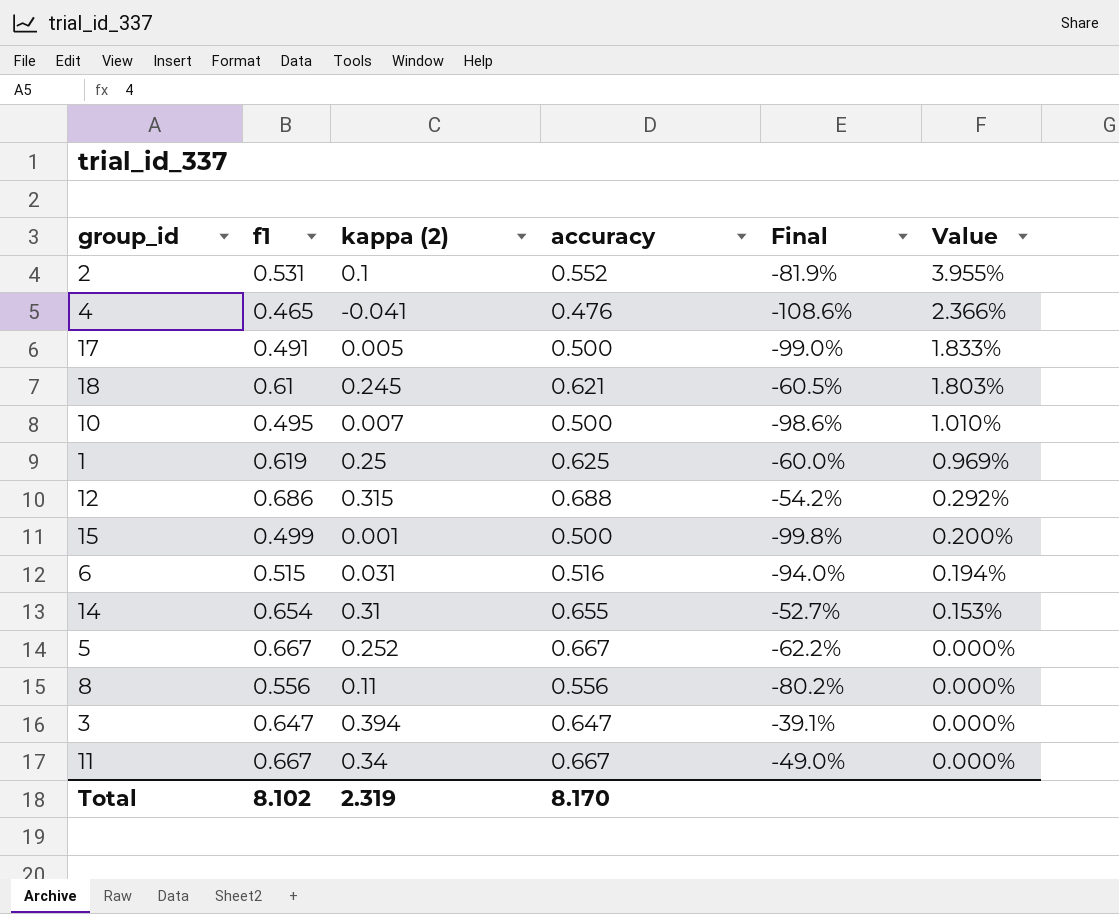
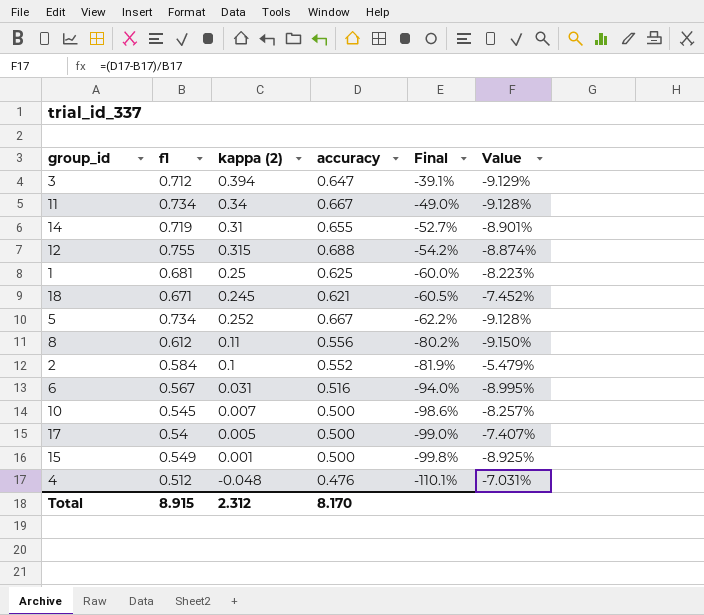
row order: Value descending -> Final descending
3 | f1: 0.647 -> 0.712
3 | Value: 0.000% -> -9.129%
11 | f1: 0.667 -> 0.734
11 | Value: 0.000% -> -9.128%
14 | f1: 0.654 -> 0.719
14 | Value: 0.153% -> -8.901%
12 | f1: 0.686 -> 0.755
12 | Value: 0.292% -> -8.874%
1 | f1: 0.619 -> 0.681
1 | Value: 0.969% -> -8.223%
18 | f1: 0.61 -> 0.671
18 | Value: 1.803% -> -7.452%
5 | f1: 0.667 -> 0.734
5 | Value: 0.000% -> -9.128%
8 | f1: 0.556 -> 0.612
8 | Value: 0.000% -> -9.150%
2 | f1: 0.531 -> 0.584
2 | Value: 3.955% -> -5.479%
6 | f1: 0.515 -> 0.567
6 | Value: 0.194% -> -8.995%
10 | f1: 0.495 -> 0.545
10 | Value: 1.010% -> -8.257%
17 | f1: 0.491 -> 0.54
17 | Value: 1.833% -> -7.407%
15 | f1: 0.499 -> 0.549
15 | Value: 0.200% -> -8.925%
4 | f1: 0.465 -> 0.512
4 | kappa (2): -0.041 -> -0.048
4 | Final: -108.6% -> -110.1%
4 | Value: 2.366% -> -7.031%
Total | f1: 8.102 -> 8.915
Total | kappa (2): 2.319 -> 2.312

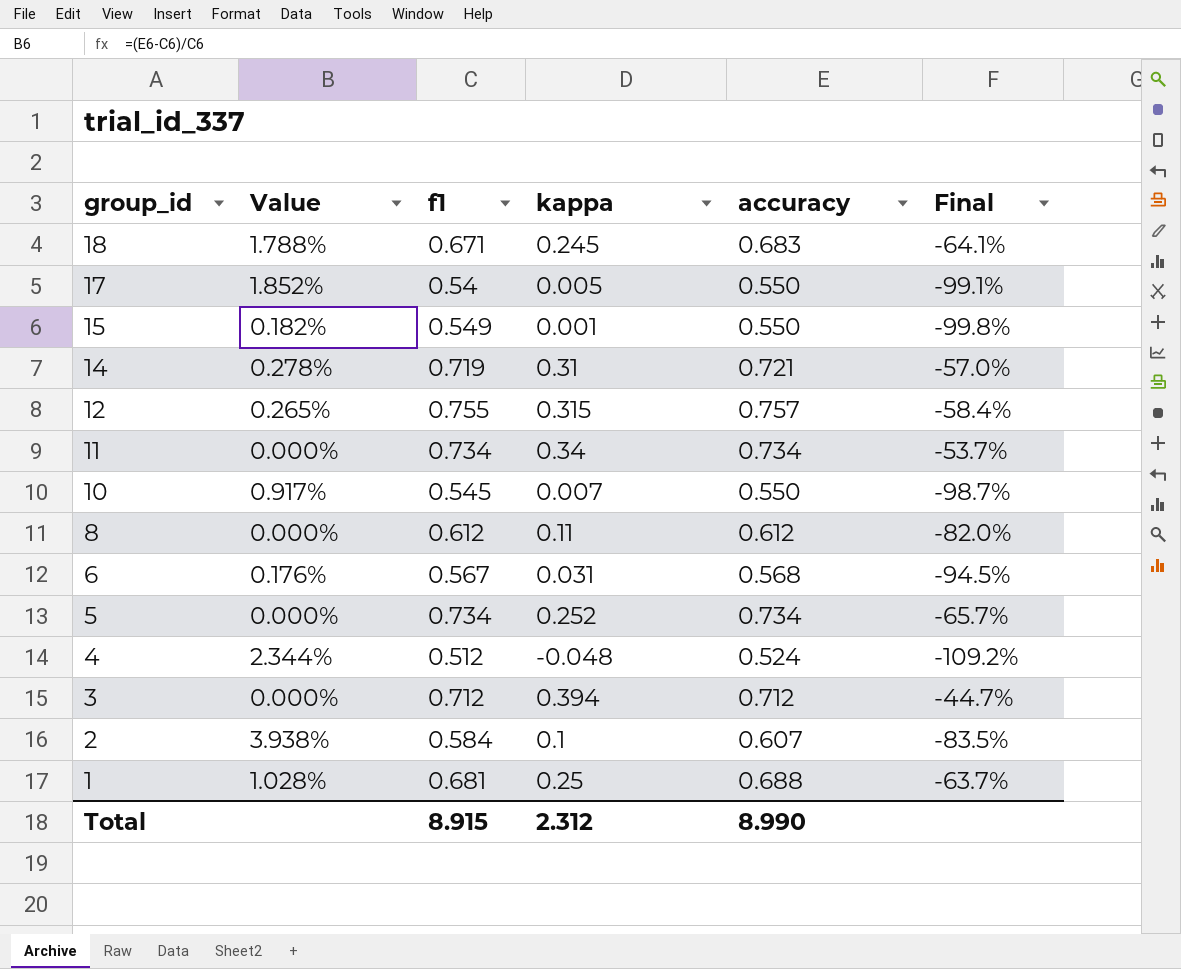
row order: Final descending -> group_id descending
column Value | position: 6 -> 2
column name: kappa (2) -> kappa
18 | Value: -7.452% -> 1.788%
18 | accuracy: 0.621 -> 0.683
18 | Final: -60.5% -> -64.1%
17 | Value: -7.407% -> 1.852%
17 | accuracy: 0.500 -> 0.550
17 | Final: -99.0% -> -99.1%
15 | Value: -8.925% -> 0.182%
15 | accuracy: 0.500 -> 0.550
14 | Value: -8.901% -> 0.278%
14 | accuracy: 0.655 -> 0.721
14 | Final: -52.7% -> -57.0%
12 | Value: -8.874% -> 0.265%
12 | accuracy: 0.688 -> 0.757
12 | Final: -54.2% -> -58.4%
11 | Value: -9.128% -> 0.000%
11 | accuracy: 0.667 -> 0.734
11 | Final: -49.0% -> -53.7%
10 | Value: -8.257% -> 0.917%
10 | accuracy: 0.500 -> 0.550
10 | Final: -98.6% -> -98.7%
8 | Value: -9.150% -> 0.000%
8 | accuracy: 0.556 -> 0.612
8 | Final: -80.2% -> -82.0%
6 | Value: -8.995% -> 0.176%
6 | accuracy: 0.516 -> 0.568
6 | Final: -94.0% -> -94.5%
5 | Value: -9.128% -> 0.000%
5 | accuracy: 0.667 -> 0.734
5 | Final: -62.2% -> -65.7%
4 | Value: -7.031% -> 2.344%
4 | accuracy: 0.476 -> 0.524
4 | Final: -110.1% -> -109.2%
3 | Value: -9.129% -> 0.000%
3 | accuracy: 0.647 -> 0.712
3 | Final: -39.1% -> -44.7%
2 | Value: -5.479% -> 3.938%
2 | accuracy: 0.552 -> 0.607
2 | Final: -81.9% -> -83.5%
1 | Value: -8.223% -> 1.028%
1 | accuracy: 0.625 -> 0.688
1 | Final: -60.0% -> -63.7%
Total | accuracy: 8.170 -> 8.990

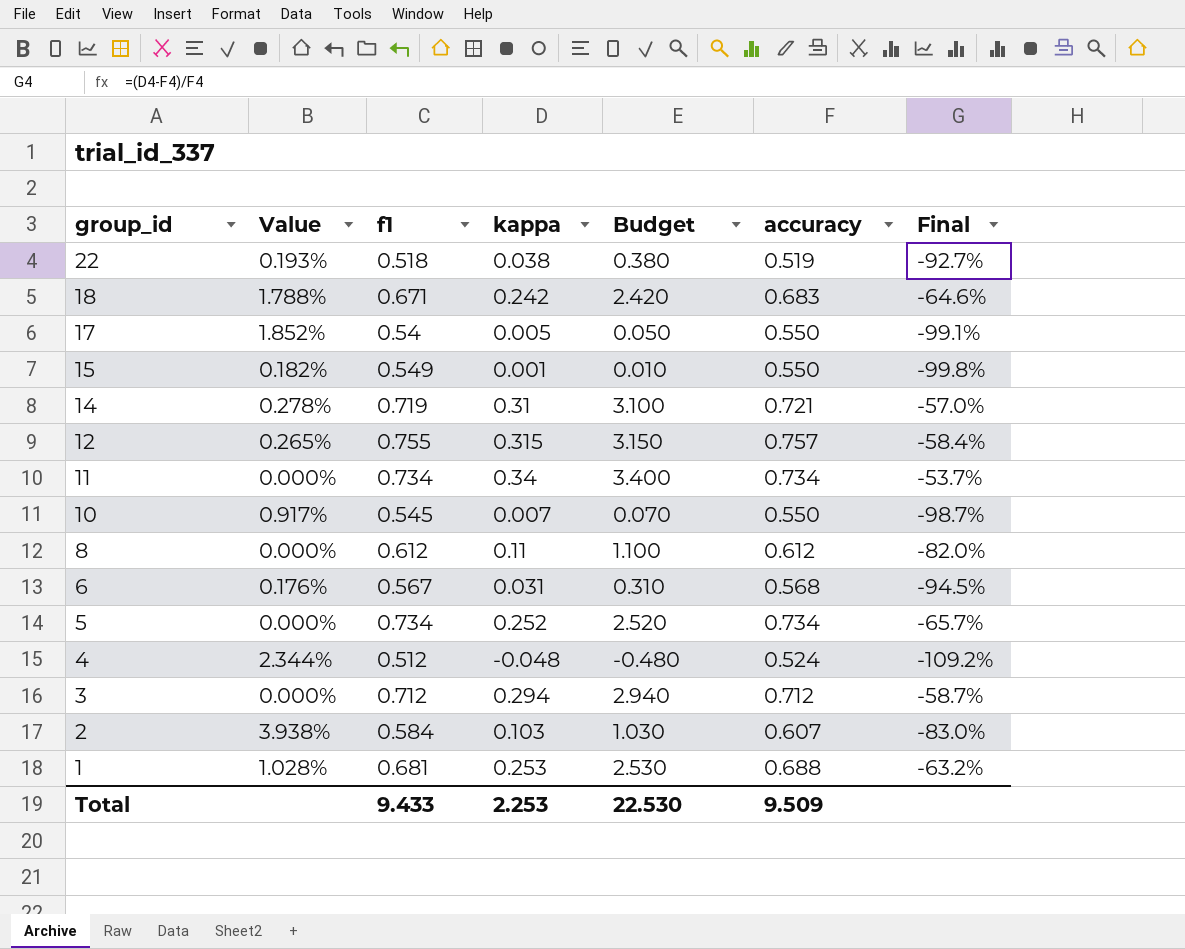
column Budget | formula: none -> [kappa] * 10
row 22: none -> 0.193% | 0.518 | 0.038 | 0.380 | 0.519 | -92.7%
18 | kappa: 0.245 -> 0.242
18 | Final: -64.1% -> -64.6%
3 | kappa: 0.394 -> 0.294
3 | Final: -44.7% -> -58.7%
2 | kappa: 0.1 -> 0.103
2 | Final: -83.5% -> -83.0%
1 | kappa: 0.25 -> 0.253
1 | Final: -63.7% -> -63.2%
Total | f1: 8.915 -> 9.433
Total | kappa: 2.312 -> 2.253
Total | accuracy: 8.990 -> 9.509

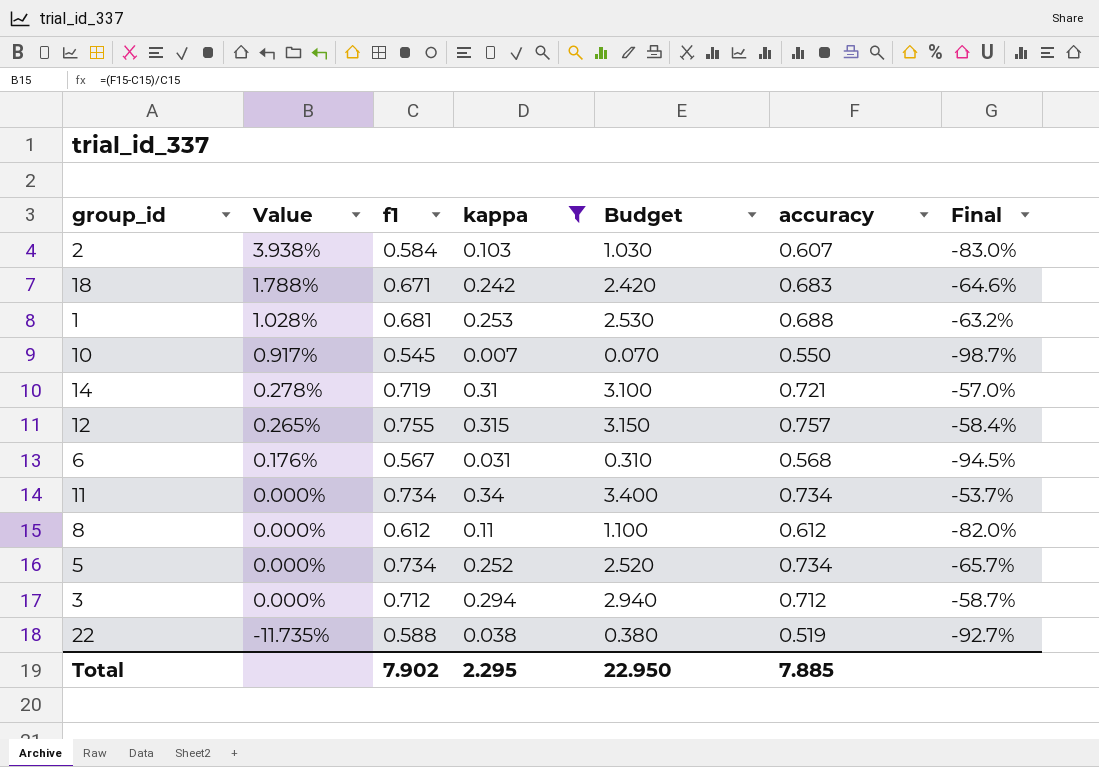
filter: none -> kappa >= 0.007
row order: group_id descending -> Value descending
22 | Value: 0.193% -> -11.735%
22 | f1: 0.518 -> 0.588
Total | f1: 9.433 -> 7.902
Total | kappa: 2.253 -> 2.295
Total | Budget: 22.530 -> 22.950
Total | accuracy: 9.509 -> 7.885

